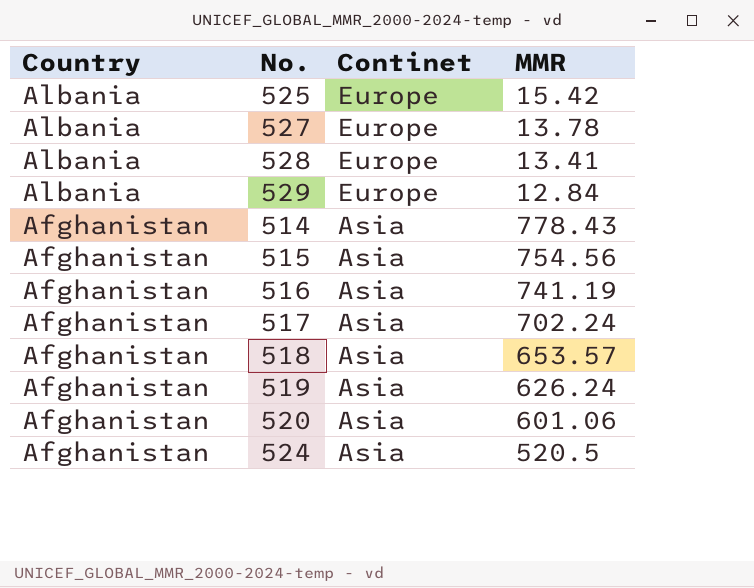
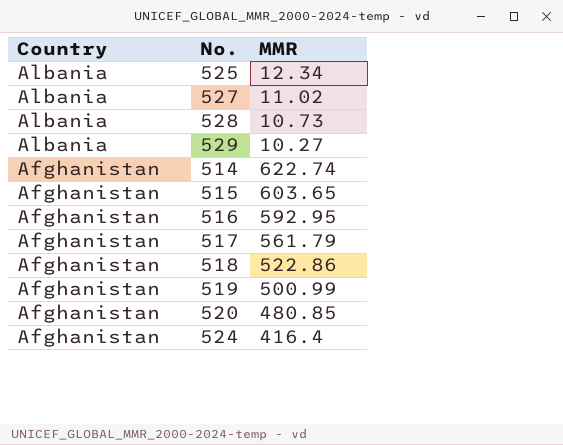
column Continet | position: 3 -> none
525 | MMR: 15.42 -> 12.34
527 | MMR: 13.78 -> 11.02
528 | MMR: 13.41 -> 10.73
529 | MMR: 12.84 -> 10.27
514 | MMR: 778.43 -> 622.74
515 | MMR: 754.56 -> 603.65
516 | MMR: 741.19 -> 592.95
517 | MMR: 702.24 -> 561.79
518 | MMR: 653.57 -> 522.86
519 | MMR: 626.24 -> 500.99
520 | MMR: 601.06 -> 480.85
524 | MMR: 520.5 -> 416.4

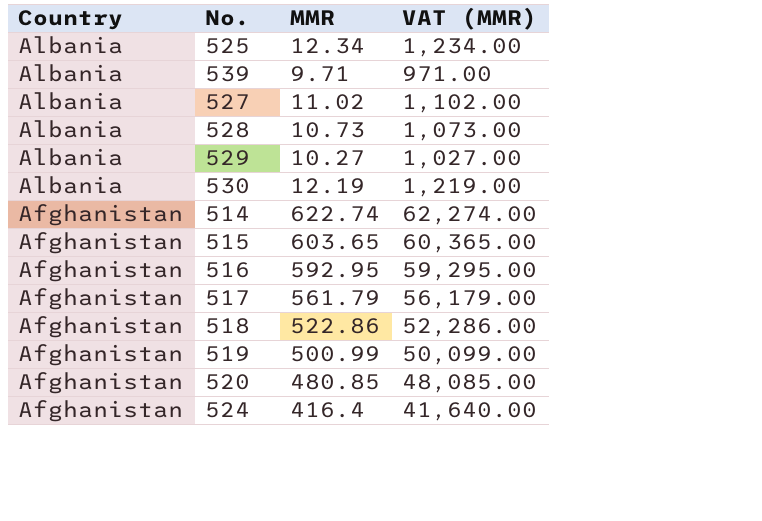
column VAT (MMR) | formula: none -> [MMR] * 100
row 539: none -> Albania | 9.71 | 971.00
row 530: none -> Albania | 12.19 | 1,219.00

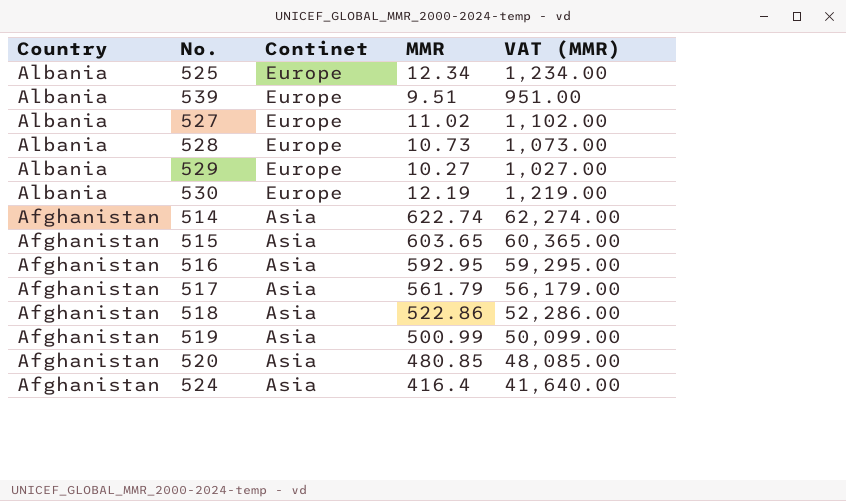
column Continet | position: none -> 3
539 | MMR: 9.71 -> 9.51
539 | VAT (MMR): 971.00 -> 951.00

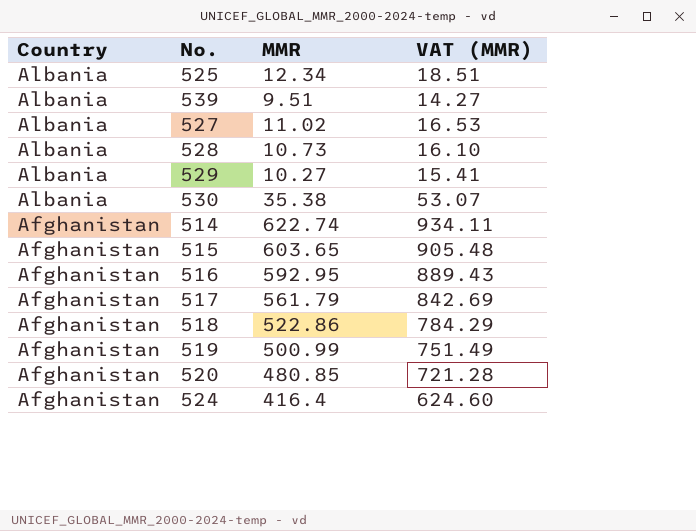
column Continet | position: 3 -> none
column VAT (MMR) | formula: [MMR] * 100 -> [MMR] * 1.5
530 | MMR: 12.19 -> 35.38

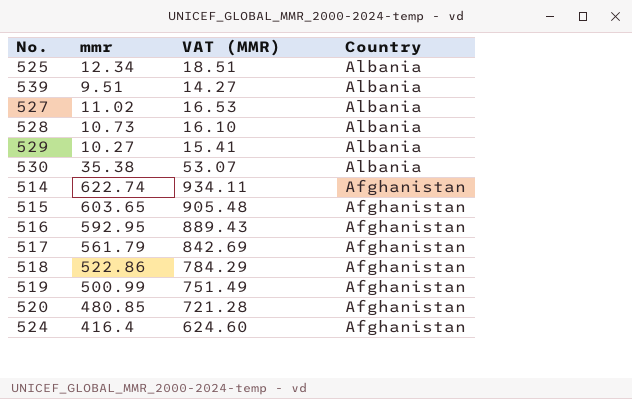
column name: MMR -> mmr
column Country | position: 1 -> 4

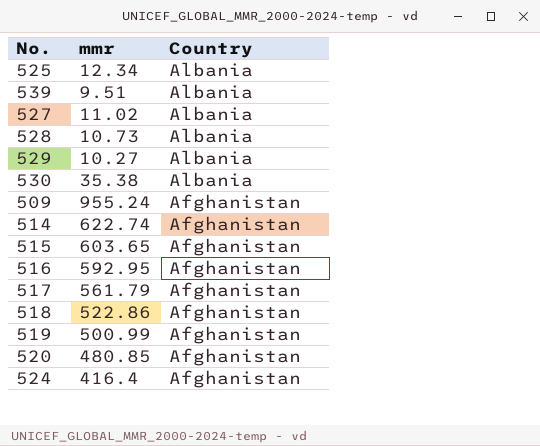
column VAT (MMR) | formula: [mmr] * 1.5 -> none
row 509: none -> 955.24 | Afghanistan

